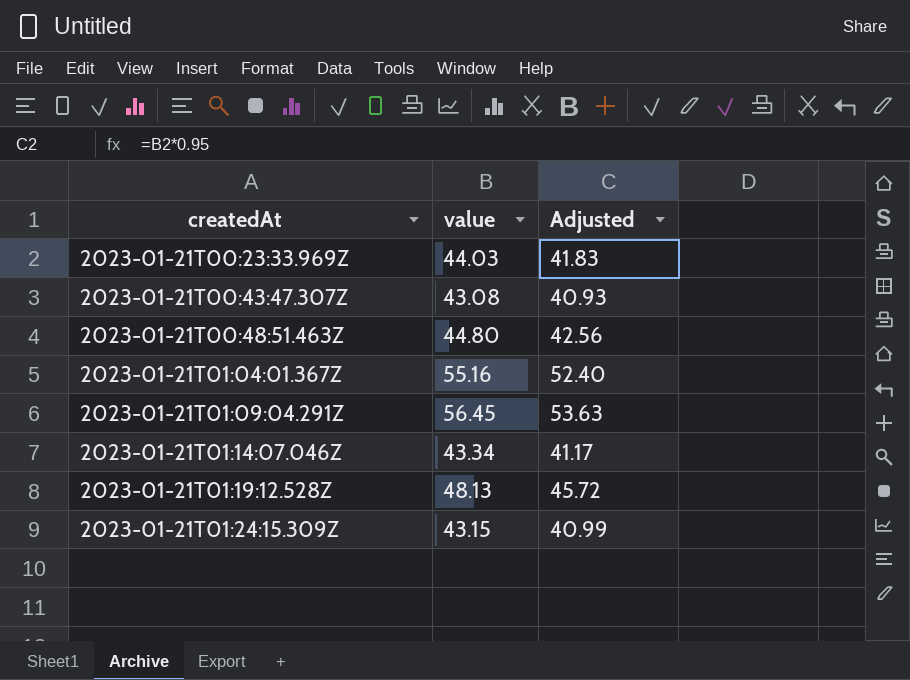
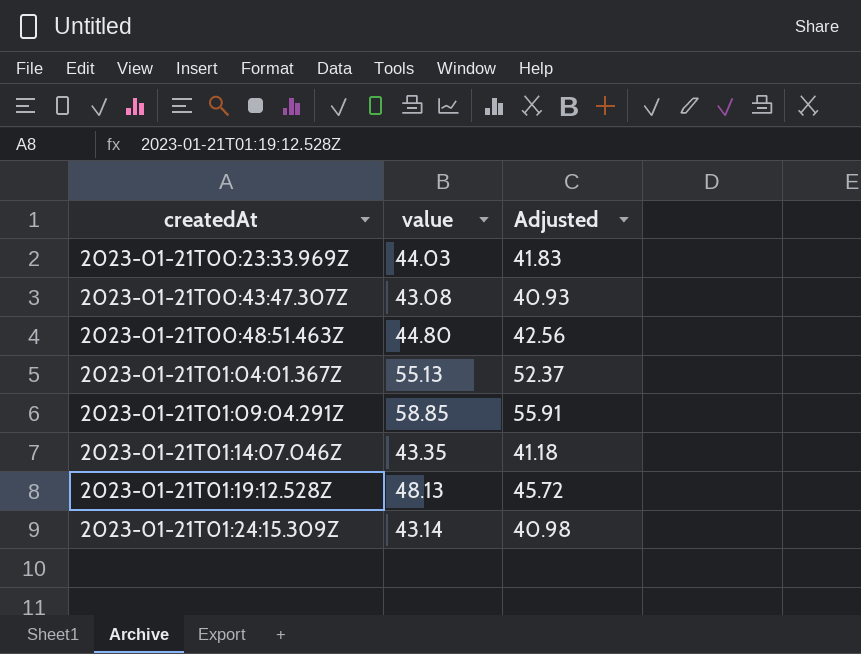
2023-01-21T01:04:01.367Z | value: 55.16 -> 55.13
2023-01-21T01:04:01.367Z | Adjusted: 52.40 -> 52.37
2023-01-21T01:09:04.291Z | value: 56.45 -> 58.85
2023-01-21T01:09:04.291Z | Adjusted: 53.63 -> 55.91
2023-01-21T01:14:07.046Z | value: 43.34 -> 43.35
2023-01-21T01:14:07.046Z | Adjusted: 41.17 -> 41.18
2023-01-21T01:24:15.309Z | value: 43.15 -> 43.14
2023-01-21T01:24:15.309Z | Adjusted: 40.99 -> 40.98

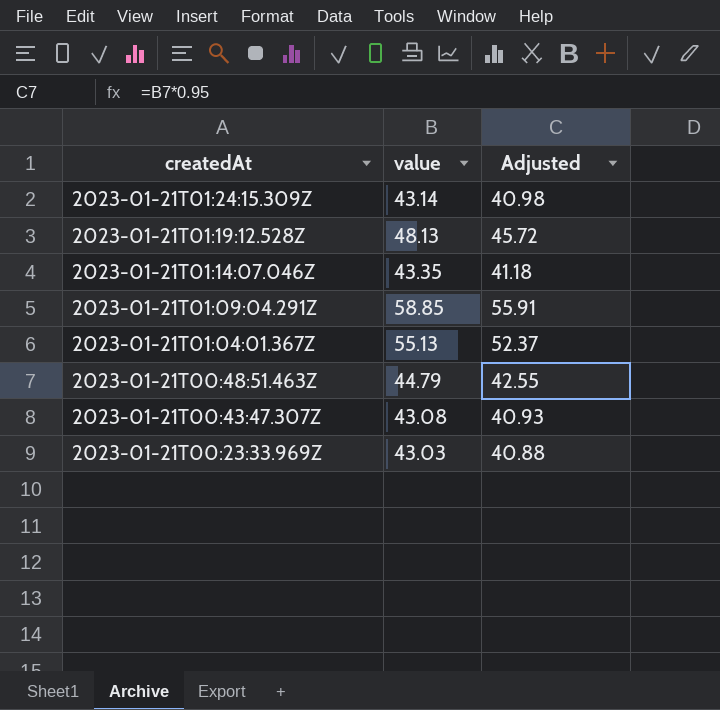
row order: createdAt ascending -> createdAt descending
2023-01-21T00:48:51.463Z | value: 44.80 -> 44.79
2023-01-21T00:48:51.463Z | Adjusted: 42.56 -> 42.55
2023-01-21T00:23:33.969Z | value: 44.03 -> 43.03
2023-01-21T00:23:33.969Z | Adjusted: 41.83 -> 40.88

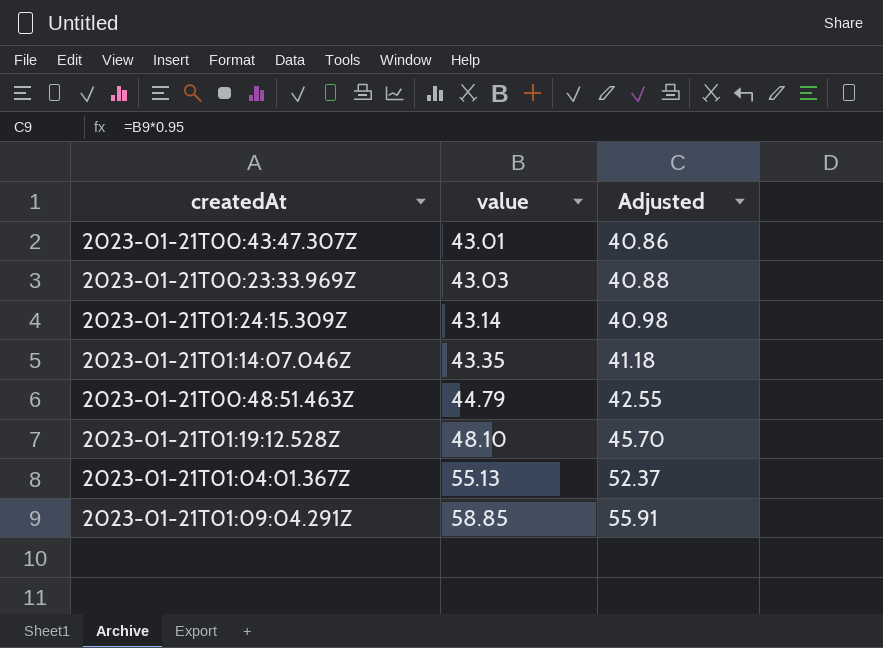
row order: createdAt descending -> value ascending
2023-01-21T00:43:47.307Z | value: 43.08 -> 43.01
2023-01-21T00:43:47.307Z | Adjusted: 40.93 -> 40.86
2023-01-21T01:19:12.528Z | value: 48.13 -> 48.10
2023-01-21T01:19:12.528Z | Adjusted: 45.72 -> 45.70

